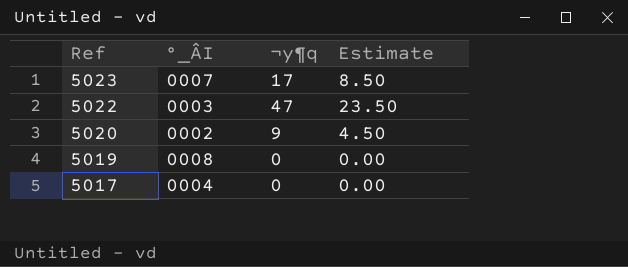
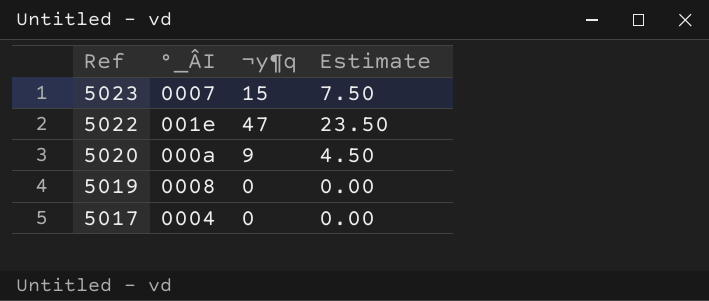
5023 | ¬y¶q: 17 -> 15
5023 | Estimate: 8.50 -> 7.50
5022 | °_ÂI: 0003 -> 001e
5020 | °_ÂI: 0002 -> 000a

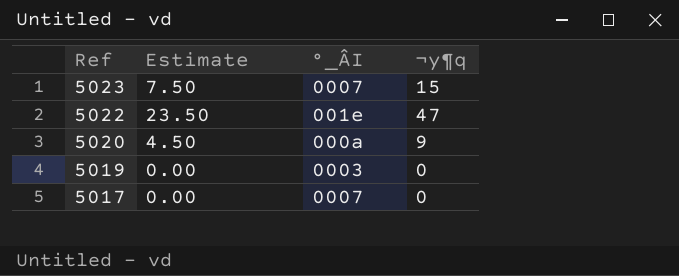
column Estimate | position: 4 -> 2
5019 | °_ÂI: 0008 -> 0003
5017 | °_ÂI: 0004 -> 0007

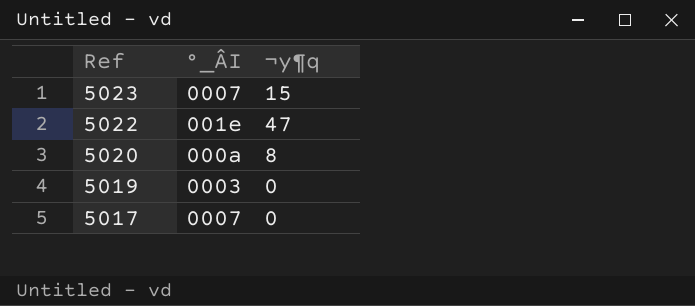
column Estimate | formula: [¬y¶q] * 0.5 -> none
5020 | ¬y¶q: 9 -> 8

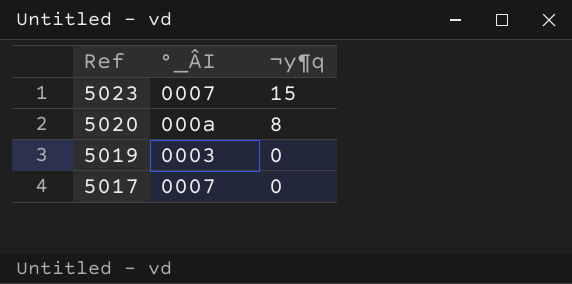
row 5022: 001e | 47 -> none

